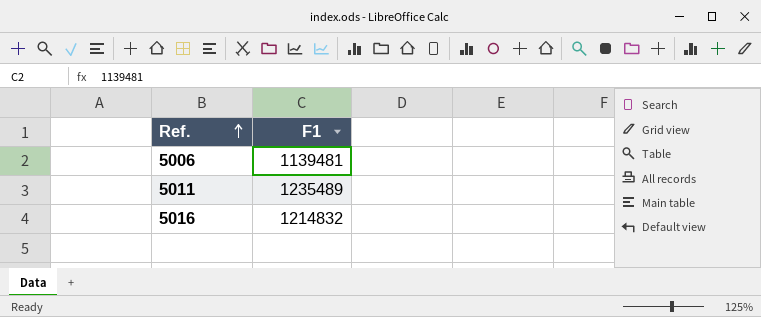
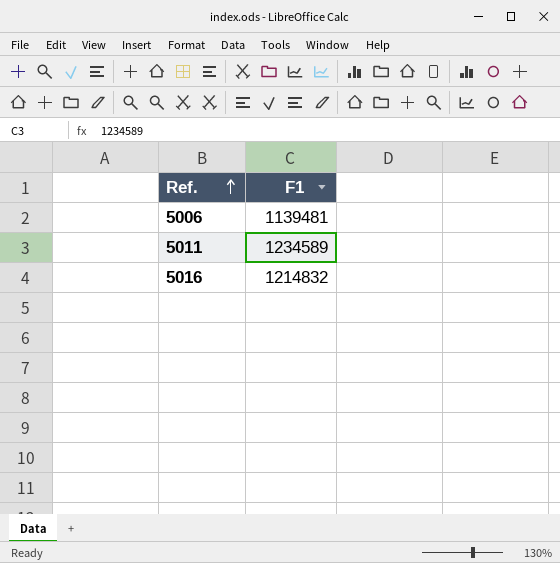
5011 | F1: 1235489 -> 1234589

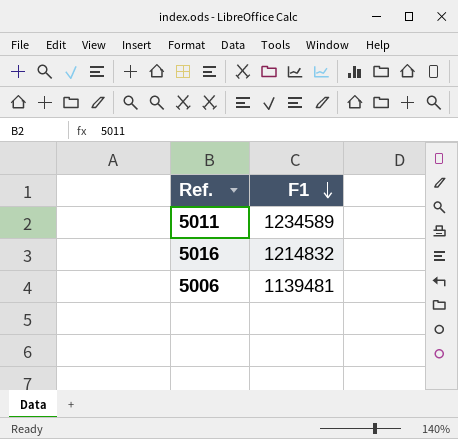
row order: Ref. ascending -> F1 descending

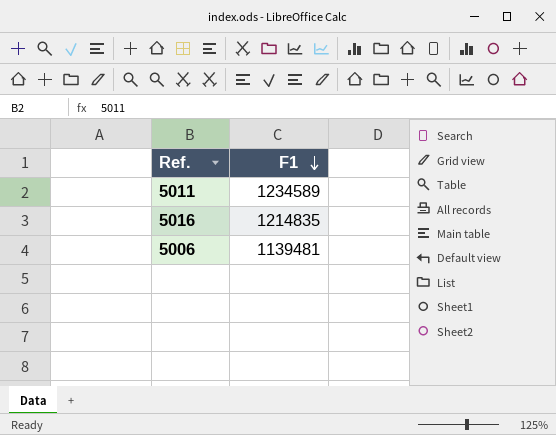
5016 | F1: 1214832 -> 1214835

